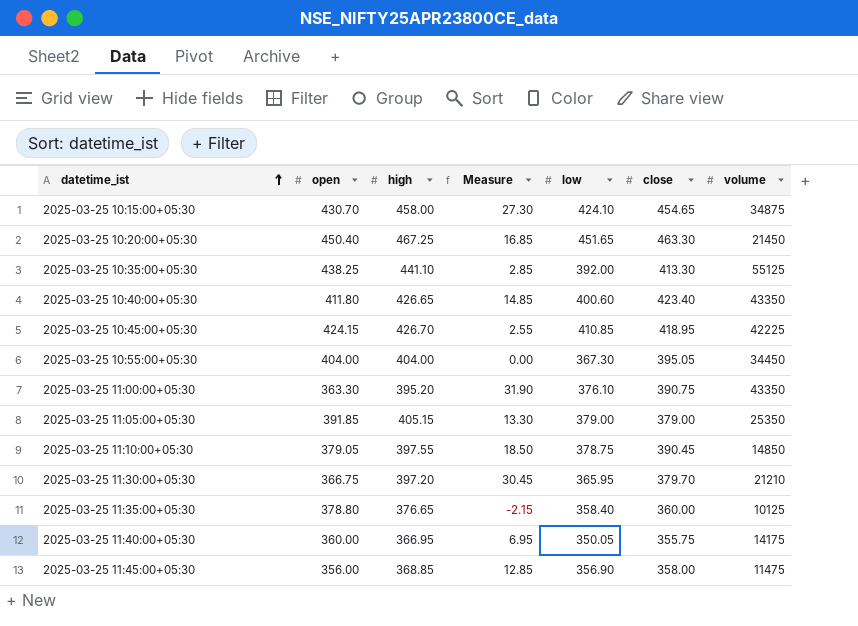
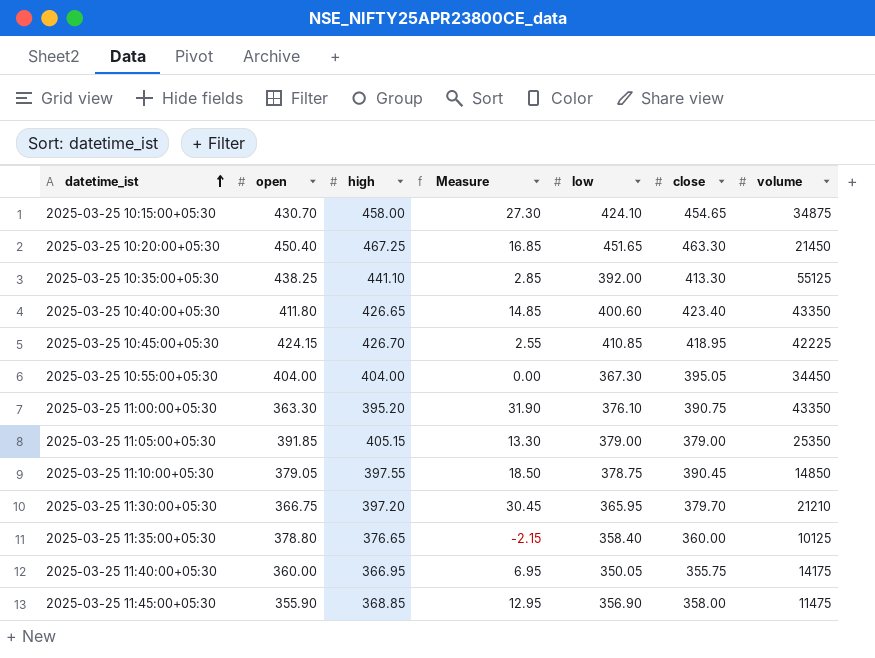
2025-03-25 11:45:00+05:30 | open: 356.00 -> 355.90
2025-03-25 11:45:00+05:30 | Measure: 12.85 -> 12.95

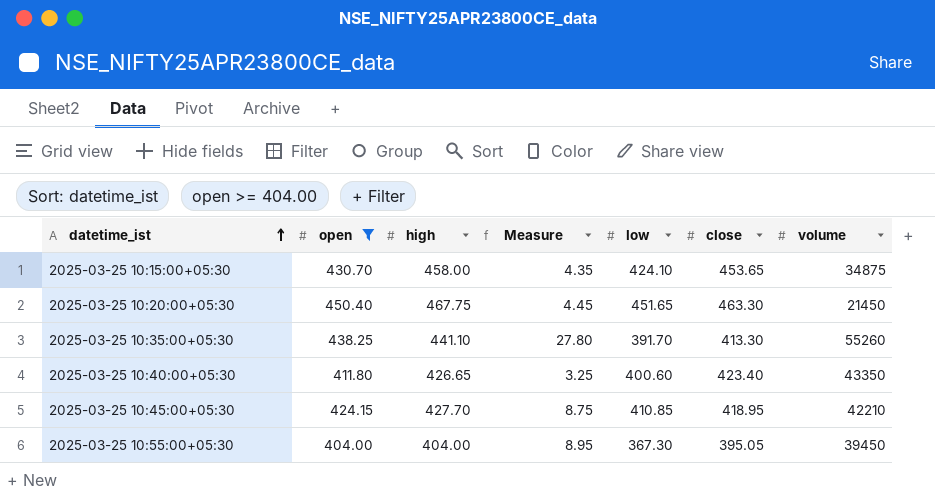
filter: none -> open >= 404.00
column Measure | formula: [high] - [open] -> [high] - [close]
2025-03-25 10:15:00+05:30 | close: 454.65 -> 453.65
2025-03-25 10:20:00+05:30 | high: 467.25 -> 467.75
2025-03-25 10:35:00+05:30 | low: 392.00 -> 391.70
2025-03-25 10:35:00+05:30 | volume: 55125 -> 55260
2025-03-25 10:45:00+05:30 | high: 426.70 -> 427.70
2025-03-25 10:45:00+05:30 | volume: 42225 -> 42210
2025-03-25 10:55:00+05:30 | volume: 34450 -> 39450

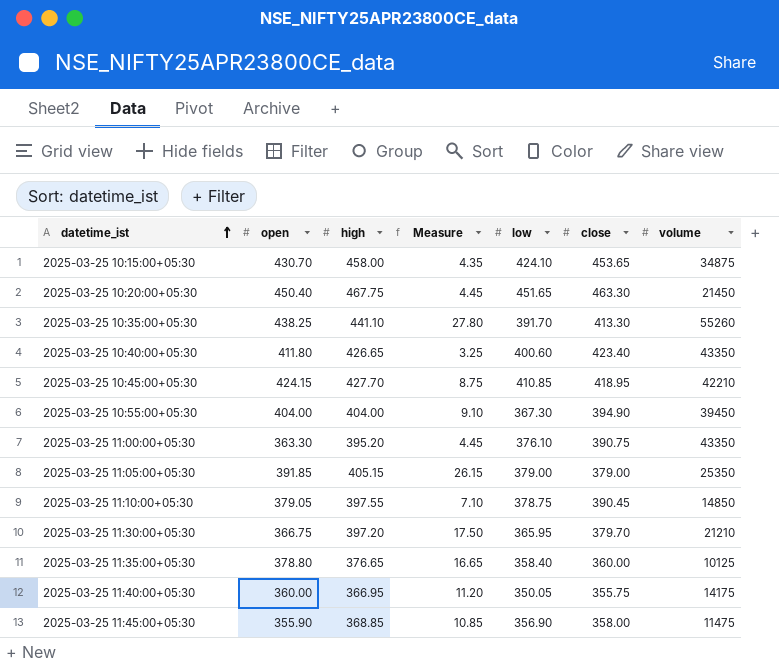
filter: open >= 404.00 -> none
2025-03-25 10:55:00+05:30 | Measure: 8.95 -> 9.10
2025-03-25 10:55:00+05:30 | close: 395.05 -> 394.90

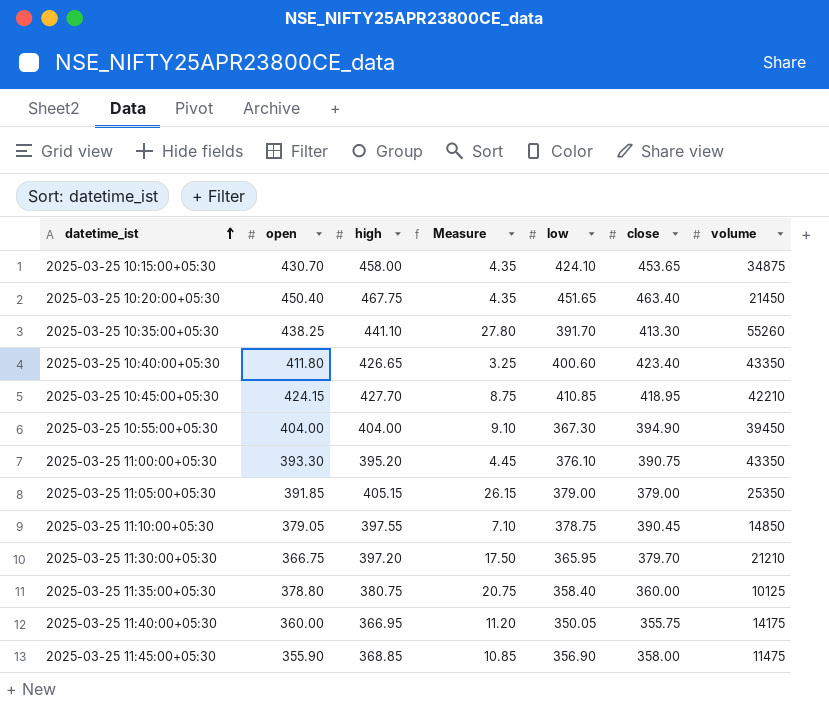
2025-03-25 10:20:00+05:30 | Measure: 4.45 -> 4.35
2025-03-25 10:20:00+05:30 | close: 463.30 -> 463.40
2025-03-25 11:00:00+05:30 | open: 363.30 -> 393.30
2025-03-25 11:35:00+05:30 | high: 376.65 -> 380.75
2025-03-25 11:35:00+05:30 | Measure: 16.65 -> 20.75

